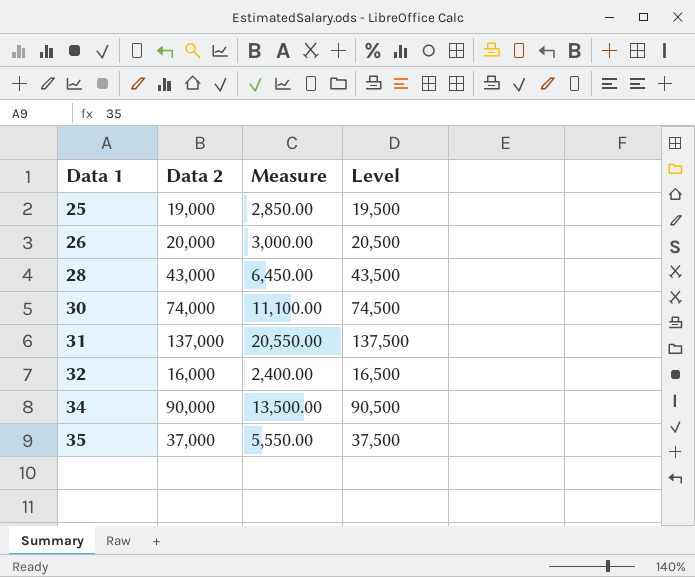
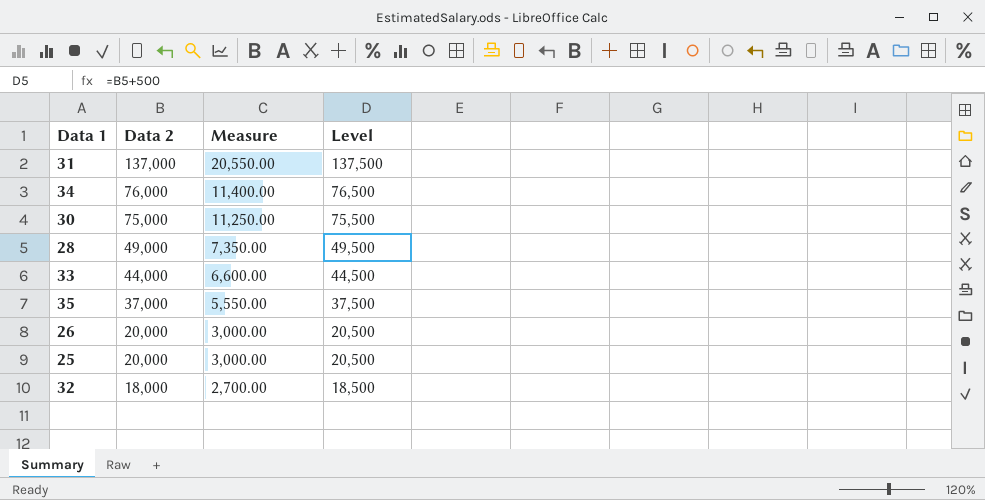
row order: Data 1 ascending -> Data 2 descending
34 | Data 2: 90,000 -> 76,000
34 | Measure: 13,500.00 -> 11,400.00
34 | Level: 90,500 -> 76,500
30 | Data 2: 74,000 -> 75,000
30 | Measure: 11,100.00 -> 11,250.00
30 | Level: 74,500 -> 75,500
28 | Data 2: 43,000 -> 49,000
28 | Measure: 6,450.00 -> 7,350.00
28 | Level: 43,500 -> 49,500
row 33: none -> 44,000 | 6,600.00 | 44,500
25 | Data 2: 19,000 -> 20,000
25 | Measure: 2,850.00 -> 3,000.00
25 | Level: 19,500 -> 20,500
32 | Data 2: 16,000 -> 18,000
32 | Measure: 2,400.00 -> 2,700.00
32 | Level: 16,500 -> 18,500

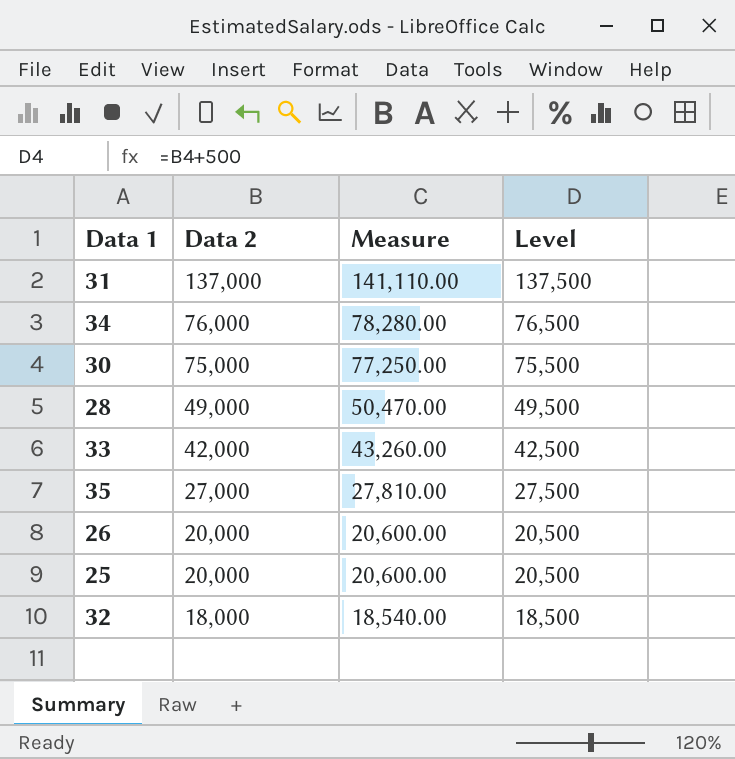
column Measure | formula: [Data 2] * 0.15 -> [Data 2] * 1.03
33 | Data 2: 44,000 -> 42,000
33 | Level: 44,500 -> 42,500
35 | Data 2: 37,000 -> 27,000
35 | Level: 37,500 -> 27,500

